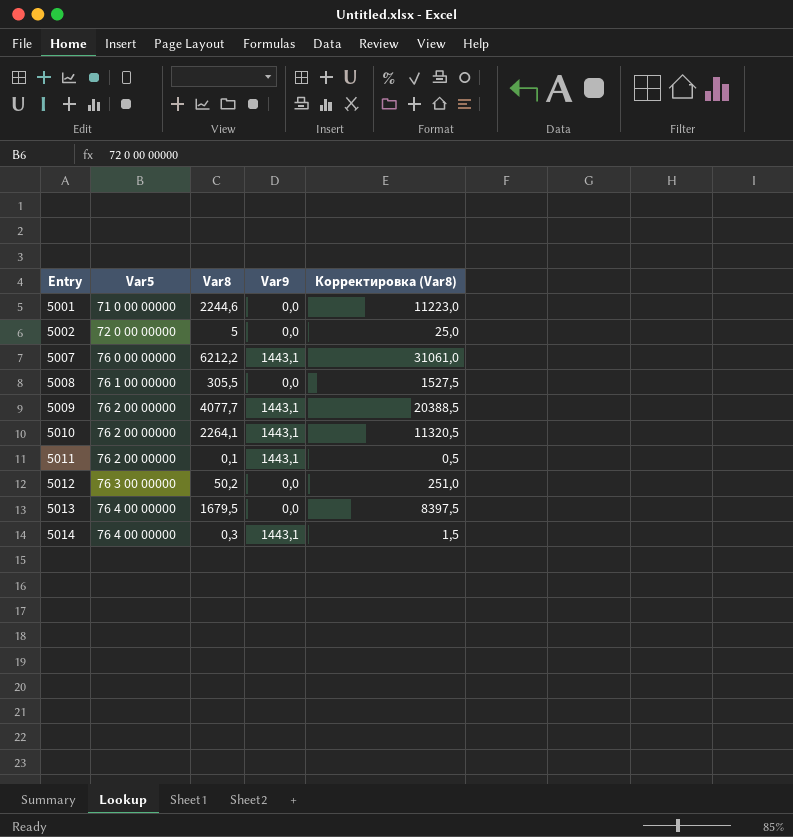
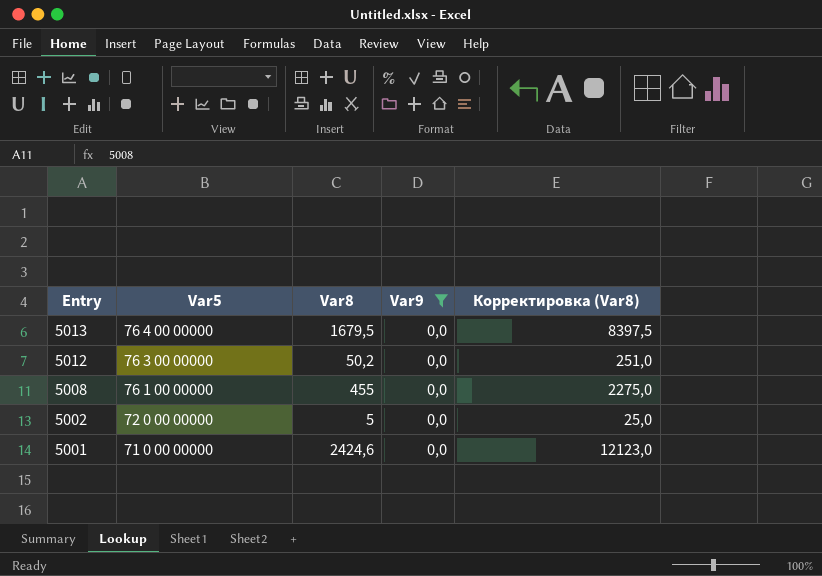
filter: none -> Var9 = 0,0
row order: Entry ascending -> Entry descending
5008 | Var8: 305,5 -> 455
5008 | Корректировка (Var8): 1527,5 -> 2275,0
5001 | Var8: 2244,6 -> 2424,6
5001 | Корректировка (Var8): 11223,0 -> 12123,0

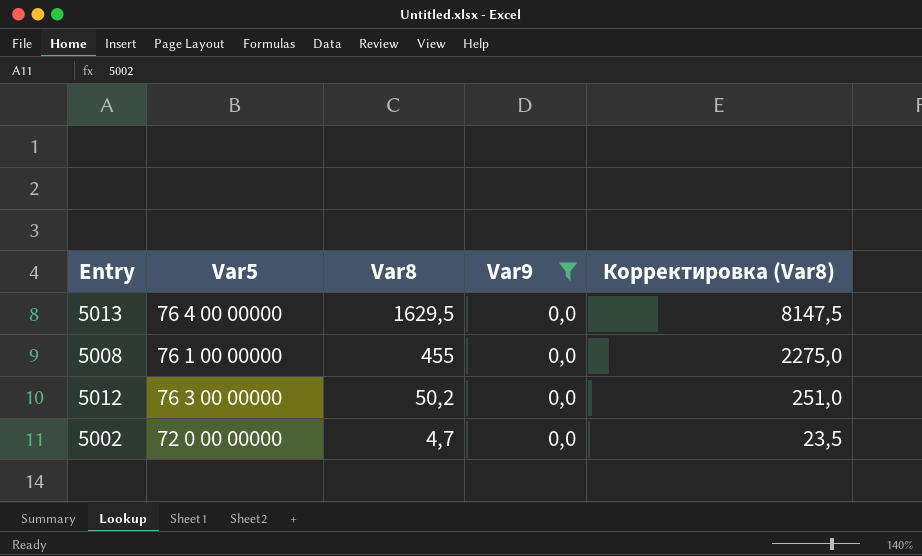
row order: Entry descending -> Var8 descending
row 5001: 71 0 00 00000 | 2424,6 | 0,0 | 12123,0 -> none
5013 | Var8: 1679,5 -> 1629,5
5013 | Корректировка (Var8): 8397,5 -> 8147,5
5002 | Var8: 5 -> 4,7
5002 | Корректировка (Var8): 25,0 -> 23,5

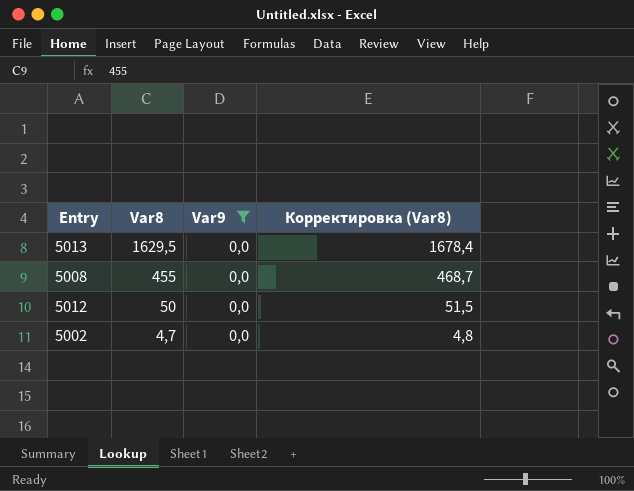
column Var5 | position: 2 -> none
column Корректировка (Var8) | formula: [Var8] * 5 -> [Var8] * 1,03
5012 | Var8: 50,2 -> 50

